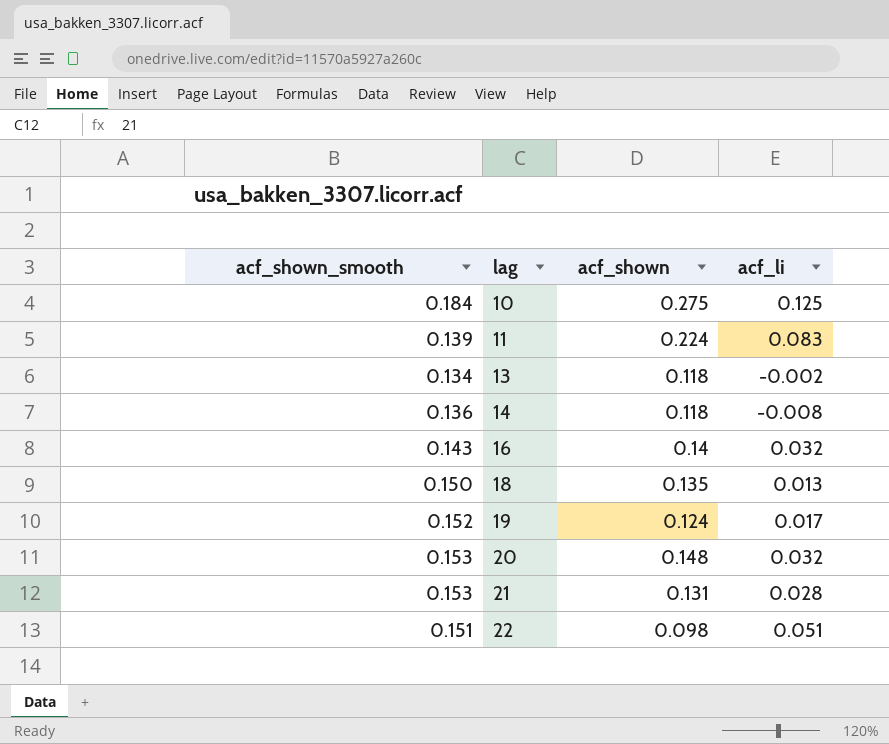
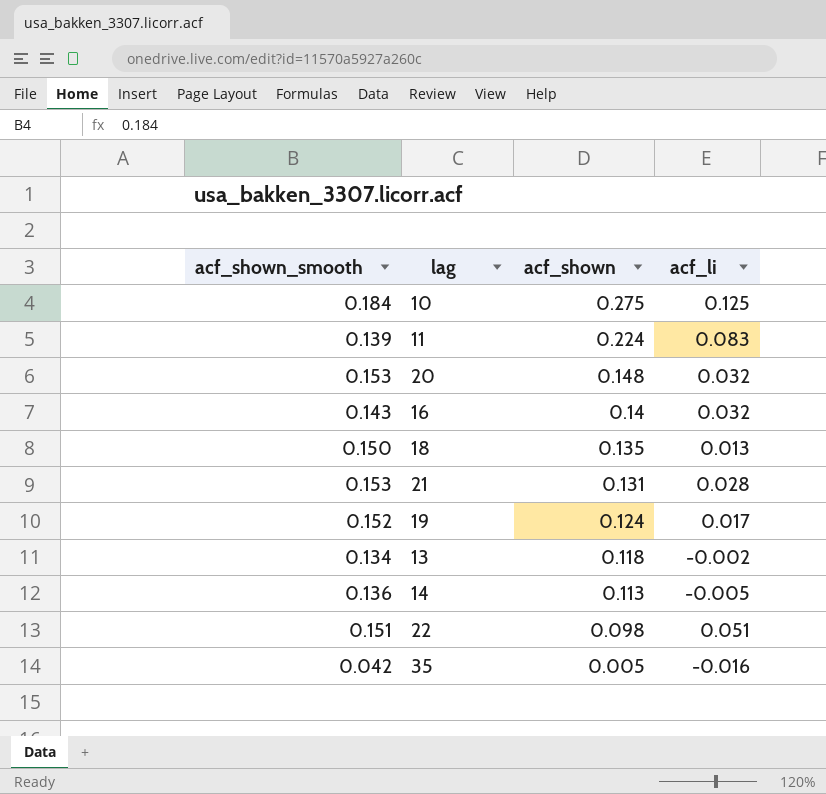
row order: lag ascending -> acf_shown descending
14 | acf_shown: 0.118 -> 0.113
14 | acf_li: -0.008 -> -0.005
row 35: none -> 0.042 | 0.005 | -0.016

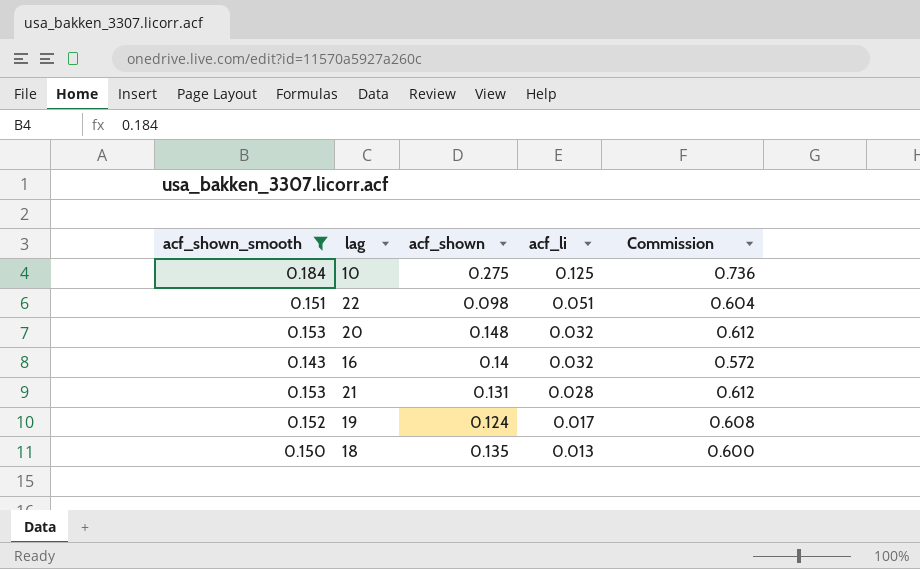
filter: none -> acf_shown_smooth >= 0.143
row order: acf_shown descending -> acf_li descending
column Commission | formula: none -> [acf_shown_smooth] * 4

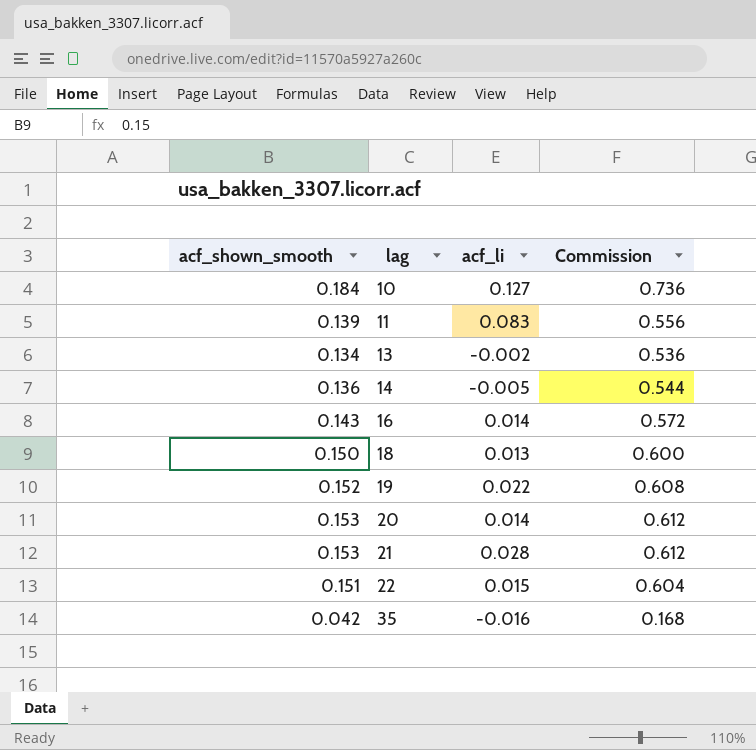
filter: acf_shown_smooth >= 0.143 -> none
row order: acf_li descending -> lag ascending
column acf_shown | position: 3 -> none
10 | acf_li: 0.125 -> 0.127
16 | acf_li: 0.032 -> 0.014
19 | acf_li: 0.017 -> 0.022
20 | acf_li: 0.032 -> 0.014
22 | acf_li: 0.051 -> 0.015

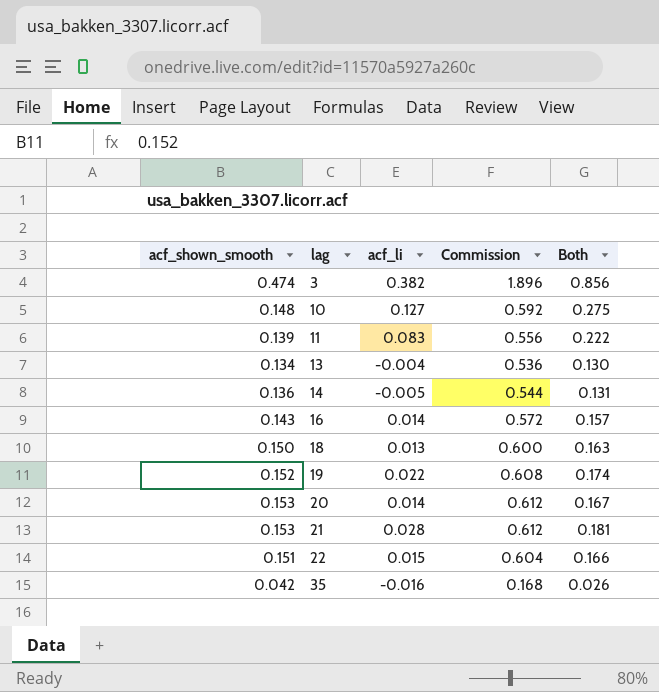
column Both | formula: none -> [acf_shown_smooth] + [acf_li]
row 3: none -> 0.474 | 0.382 | 1.896 | 0.856
10 | acf_shown_smooth: 0.184 -> 0.148
10 | Commission: 0.736 -> 0.592
13 | acf_li: -0.002 -> -0.004

